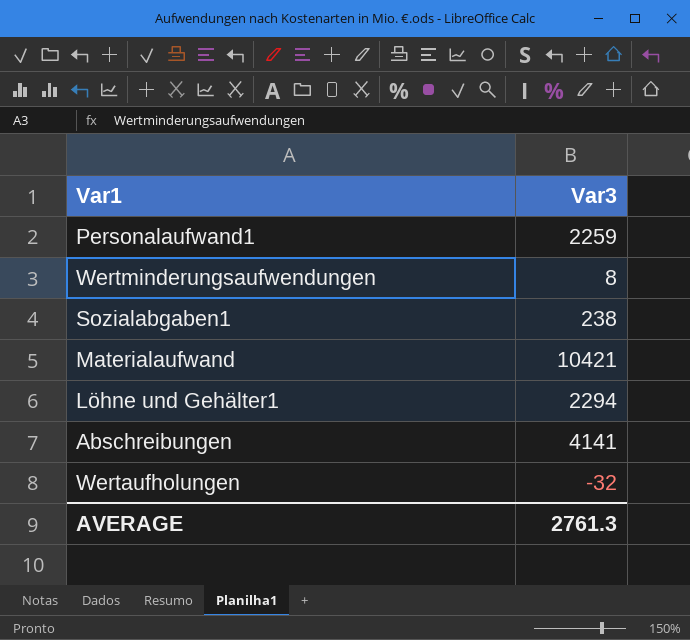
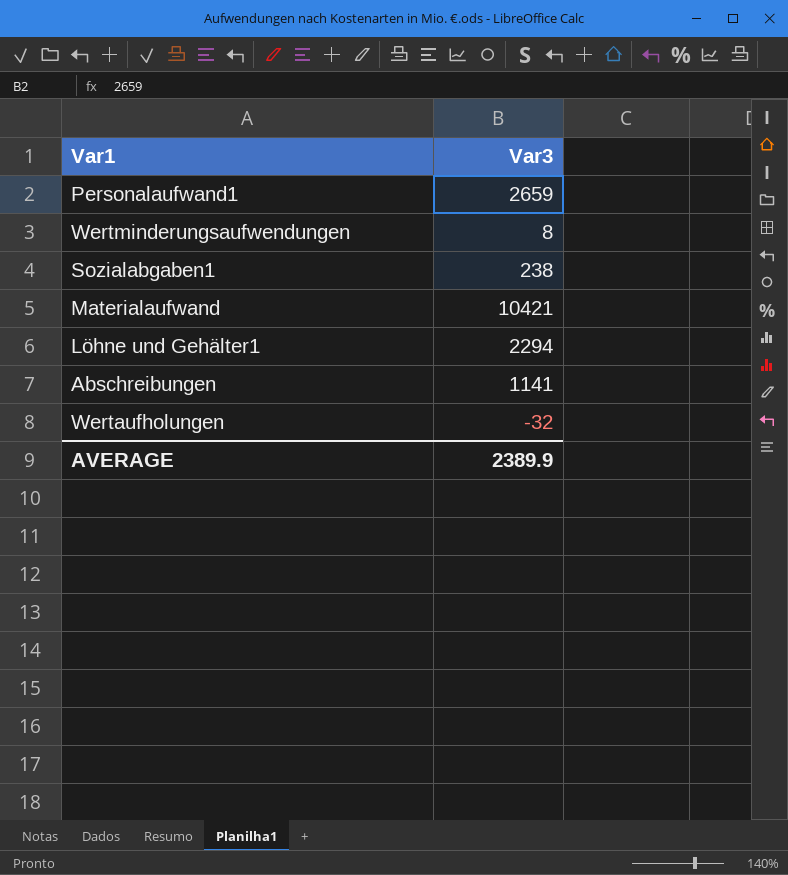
Personalaufwand1 | Var3: 2259 -> 2659
Abschreibungen | Var3: 4141 -> 1141
AVERAGE | Var3: 2761.3 -> 2389.9

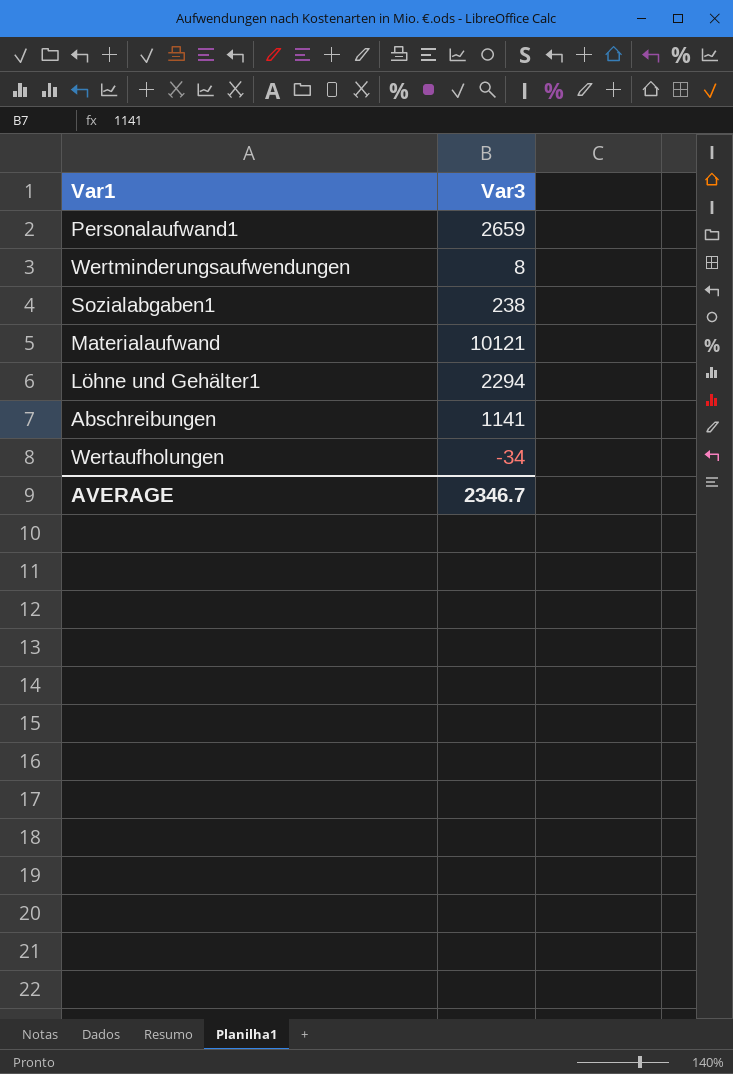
Materialaufwand | Var3: 10421 -> 10121
Wertaufholungen | Var3: -32 -> -34
AVERAGE | Var3: 2389.9 -> 2346.7

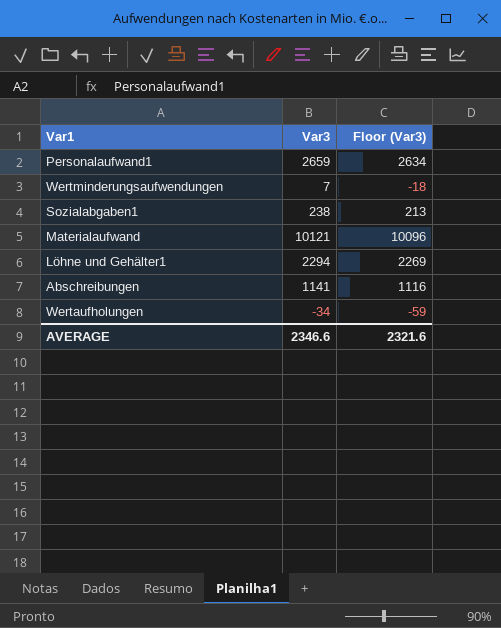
column Floor (Var3) | formula: none -> [Var3] - 25
Wertminderungsaufwendungen | Var3: 8 -> 7
AVERAGE | Var3: 2346.7 -> 2346.6

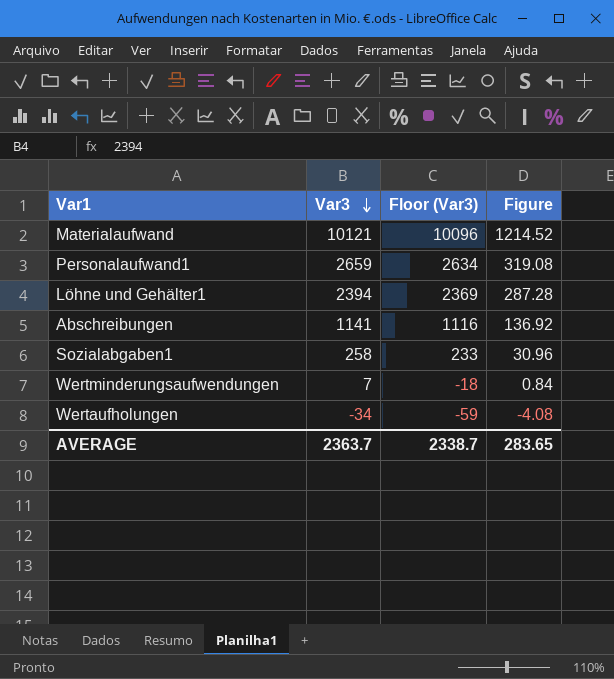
row order: none -> Var3 descending
column Figure | formula: none -> [Var3] * 0.12
Löhne und Gehälter1 | Var3: 2294 -> 2394
Löhne und Gehälter1 | Floor (Var3): 2269 -> 2369
Sozialabgaben1 | Var3: 238 -> 258
Sozialabgaben1 | Floor (Var3): 213 -> 233
AVERAGE | Var3: 2346.6 -> 2363.7
AVERAGE | Floor (Var3): 2321.6 -> 2338.7

